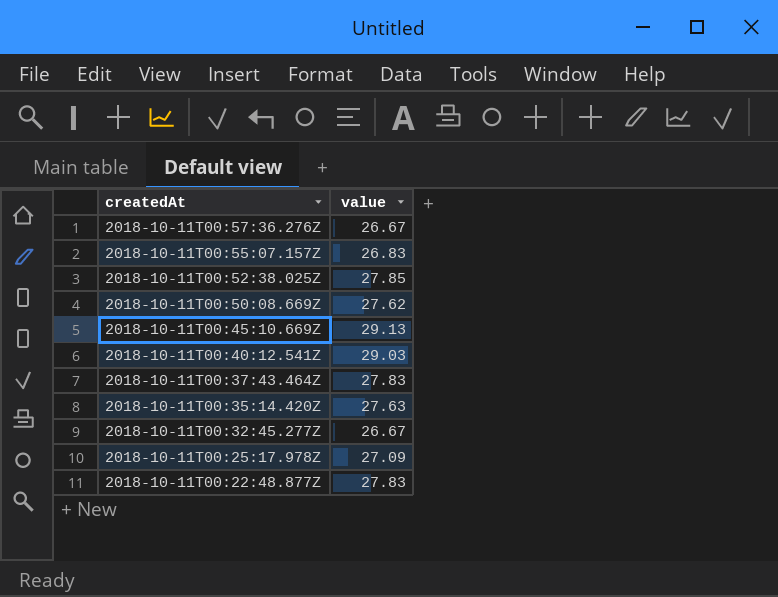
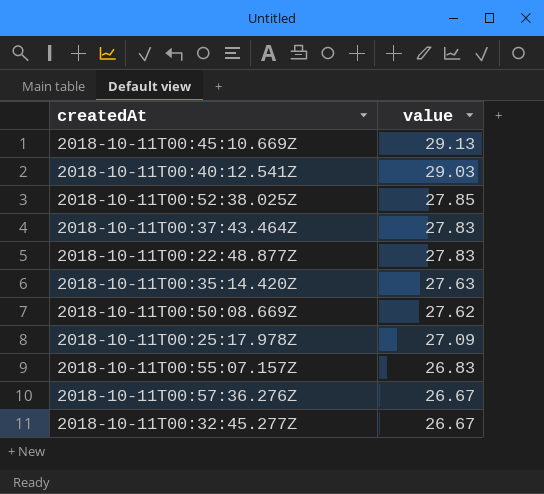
row order: createdAt descending -> value descending

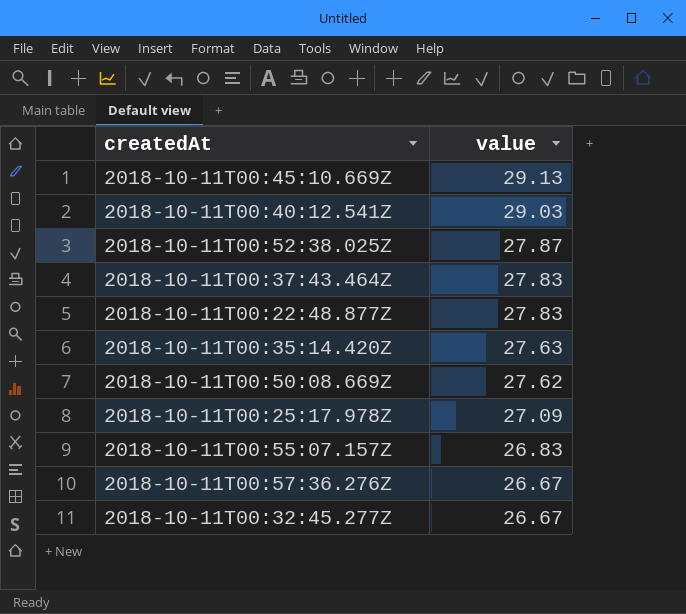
2018-10-11T00:52:38.025Z | value: 27.85 -> 27.87

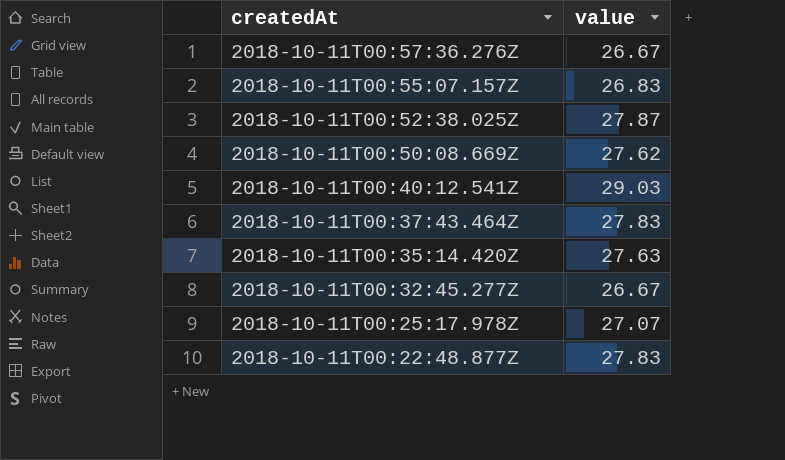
row order: value descending -> createdAt descending
row 2018-10-11T00:45:10.669Z: 29.13 -> none
2018-10-11T00:25:17.978Z | value: 27.09 -> 27.07

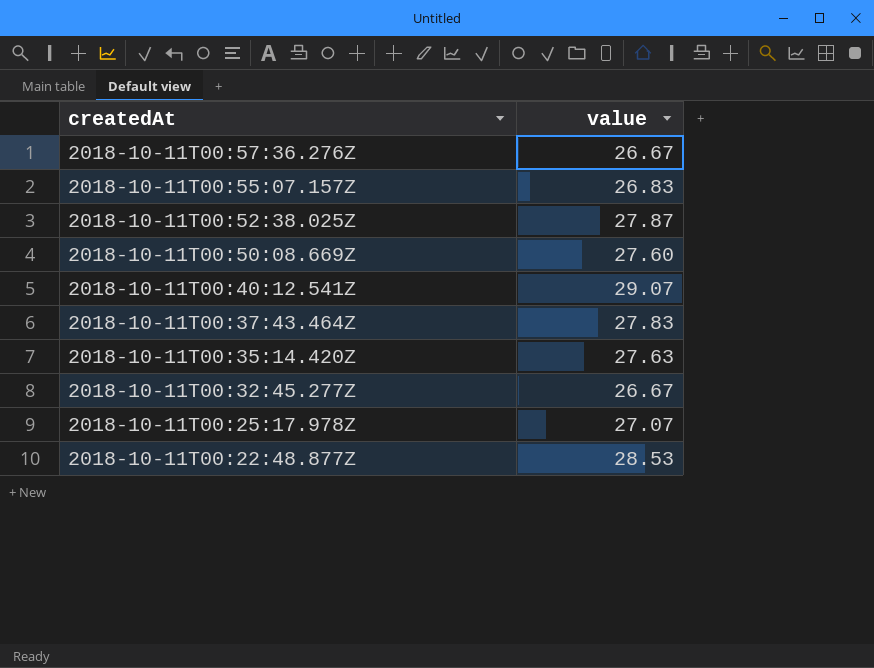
2018-10-11T00:50:08.669Z | value: 27.62 -> 27.60
2018-10-11T00:40:12.541Z | value: 29.03 -> 29.07
2018-10-11T00:22:48.877Z | value: 27.83 -> 28.53

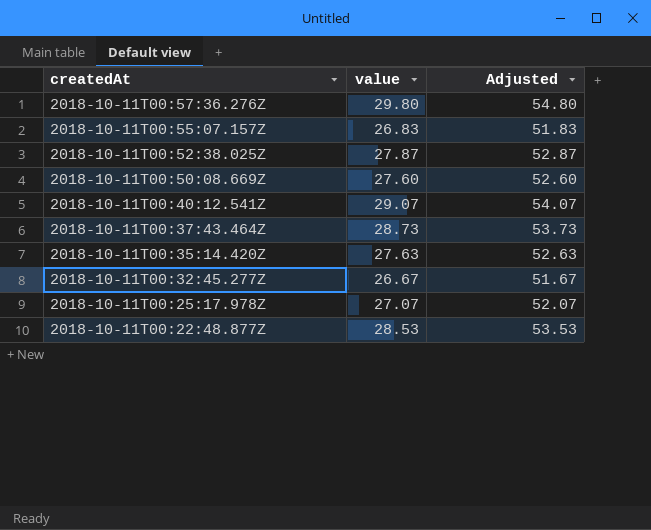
column Adjusted | formula: none -> [value] + 25
2018-10-11T00:57:36.276Z | value: 26.67 -> 29.80
2018-10-11T00:37:43.464Z | value: 27.83 -> 28.73

